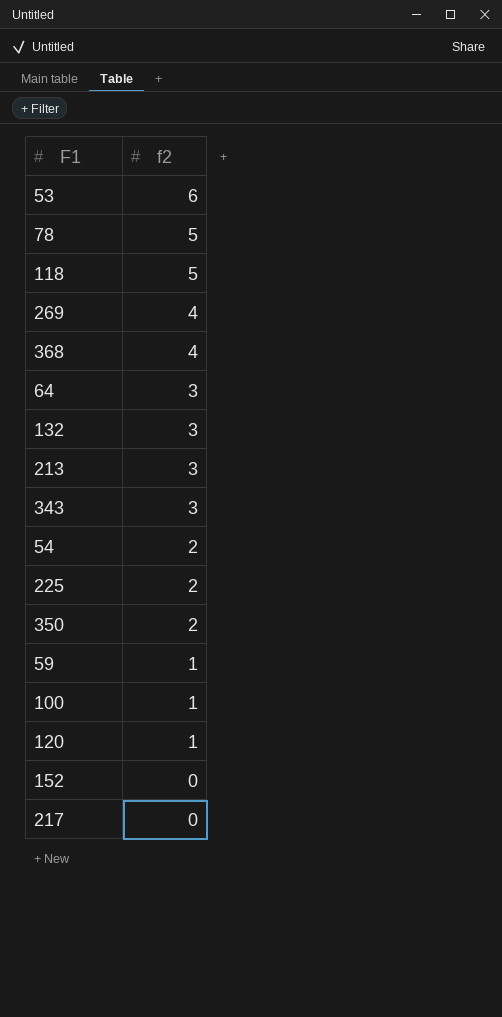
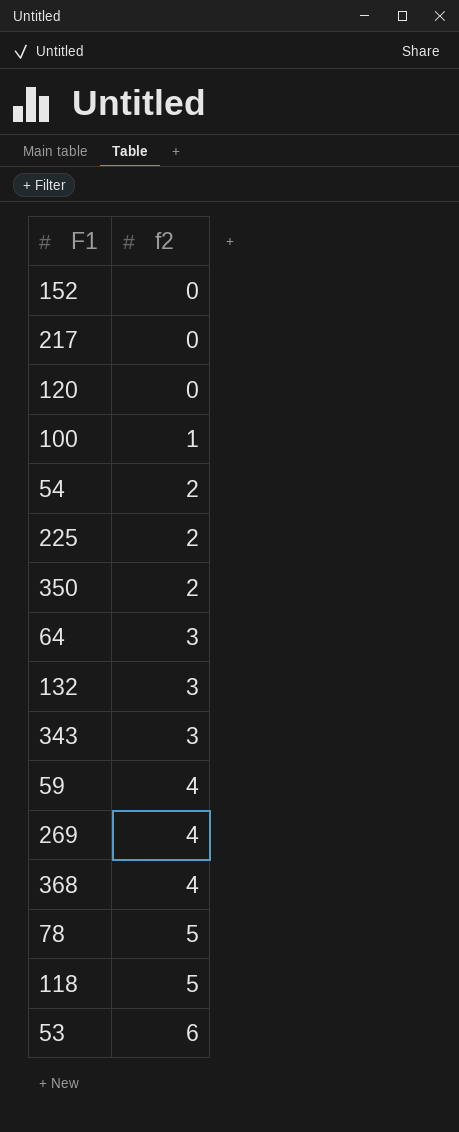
row order: f2 descending -> f2 ascending
row 213: 3 -> none
120 | f2: 1 -> 0
59 | f2: 1 -> 4

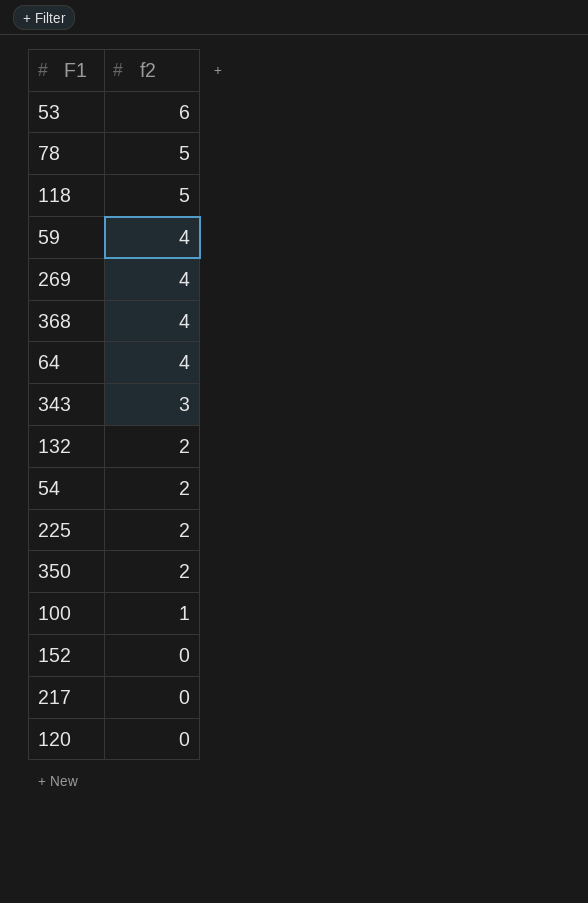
row order: f2 ascending -> f2 descending
64 | f2: 3 -> 4
132 | f2: 3 -> 2

